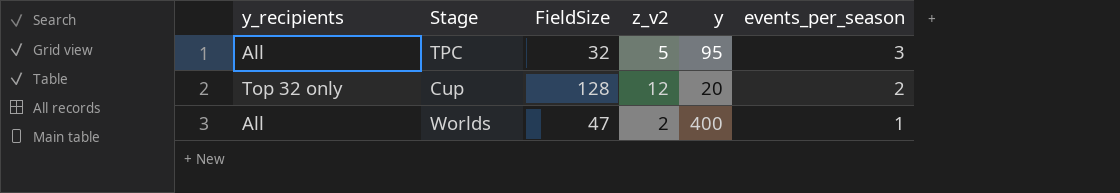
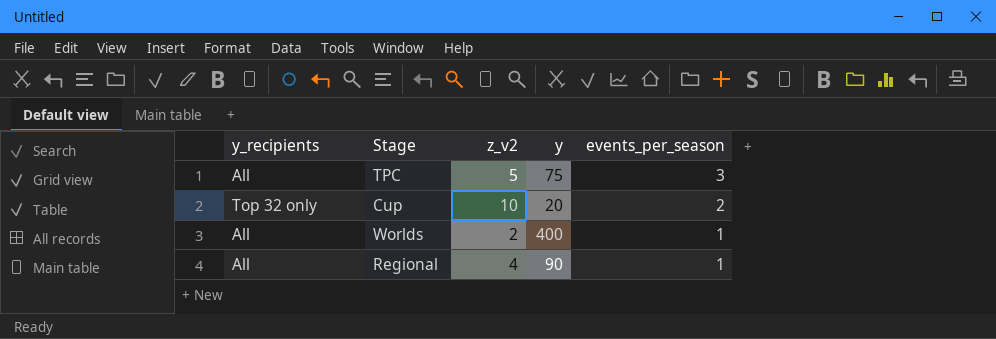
column FieldSize | position: 3 -> none
TPC | y: 95 -> 75
Cup | z_v2: 12 -> 10
row Regional: none -> All | 4 | 90 | 1

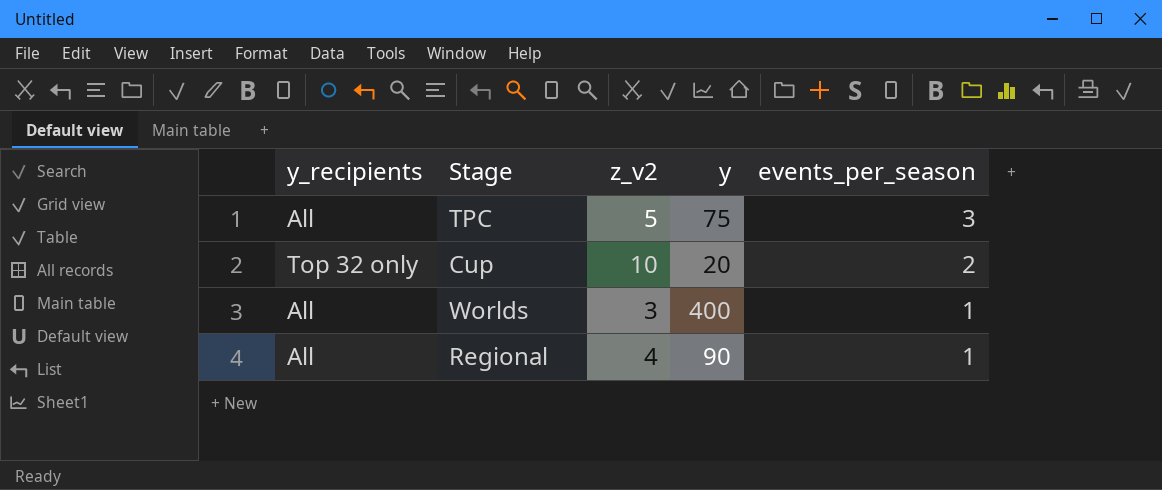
Worlds | z_v2: 2 -> 3

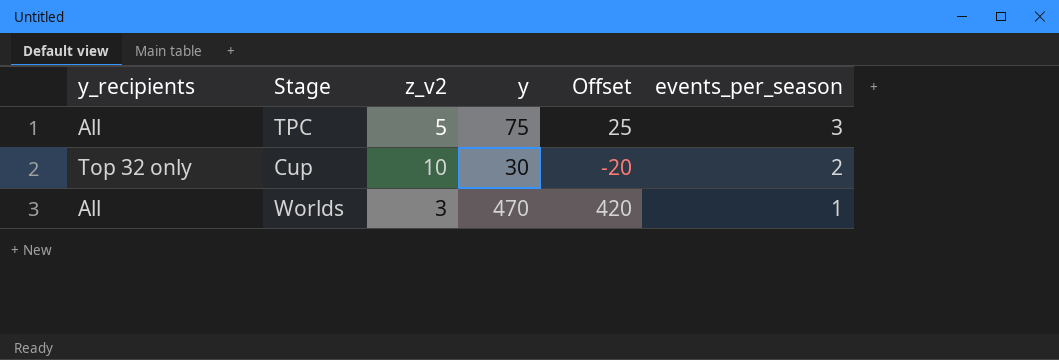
column Offset | formula: none -> [y] - 50
row Regional: All | 4 | 90 | 1 -> none
Cup | y: 20 -> 30
Worlds | y: 400 -> 470

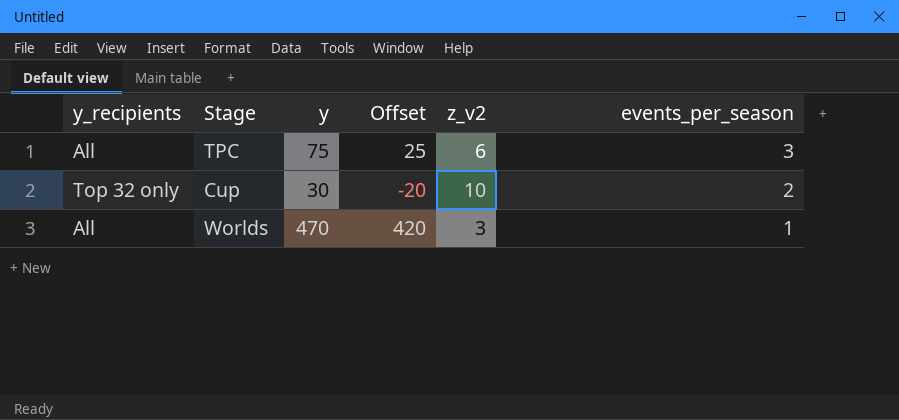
column z_v2 | position: 3 -> 5
TPC | z_v2: 5 -> 6

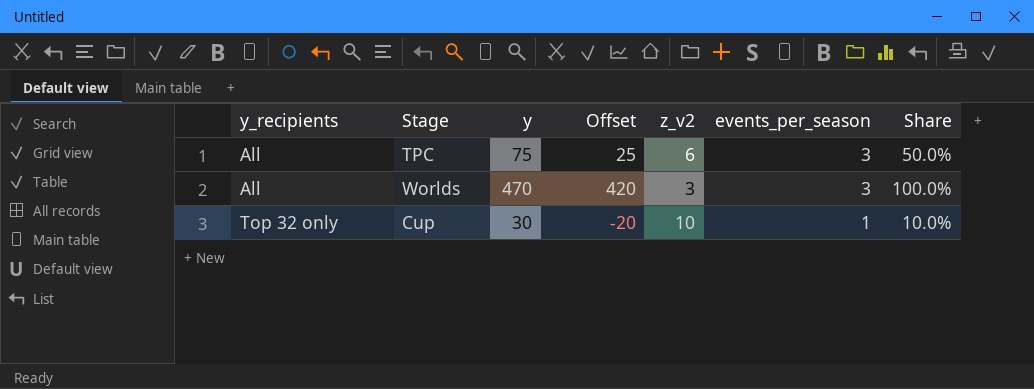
row order: events_per_season descending -> y_recipients ascending
column Share | formula: none -> [events_per_season] / [z_v2]
Worlds | events_per_season: 1 -> 3
Cup | events_per_season: 2 -> 1

